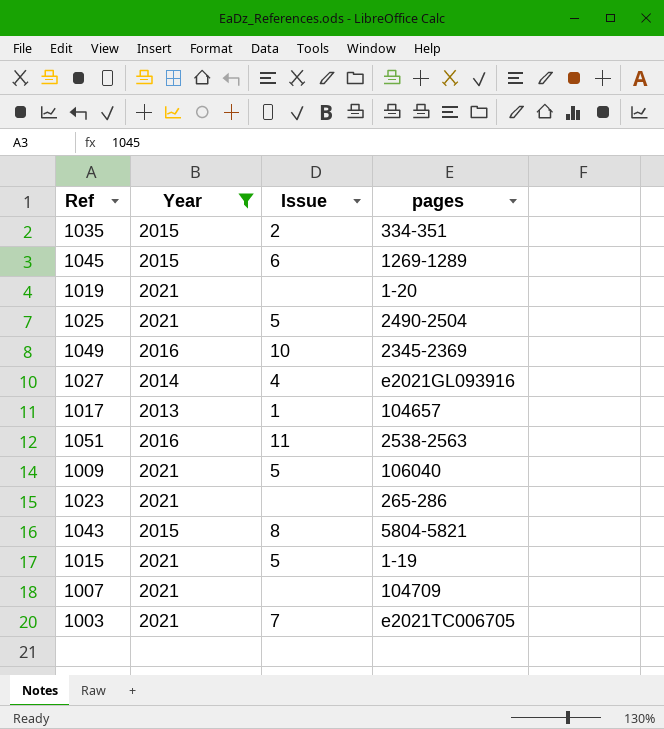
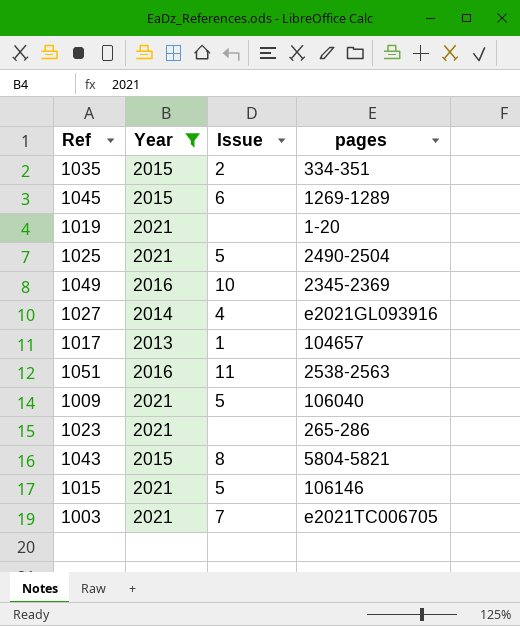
row 1007: 2021 | none | 104709 -> none
1015 | pages: 1-19 -> 106146

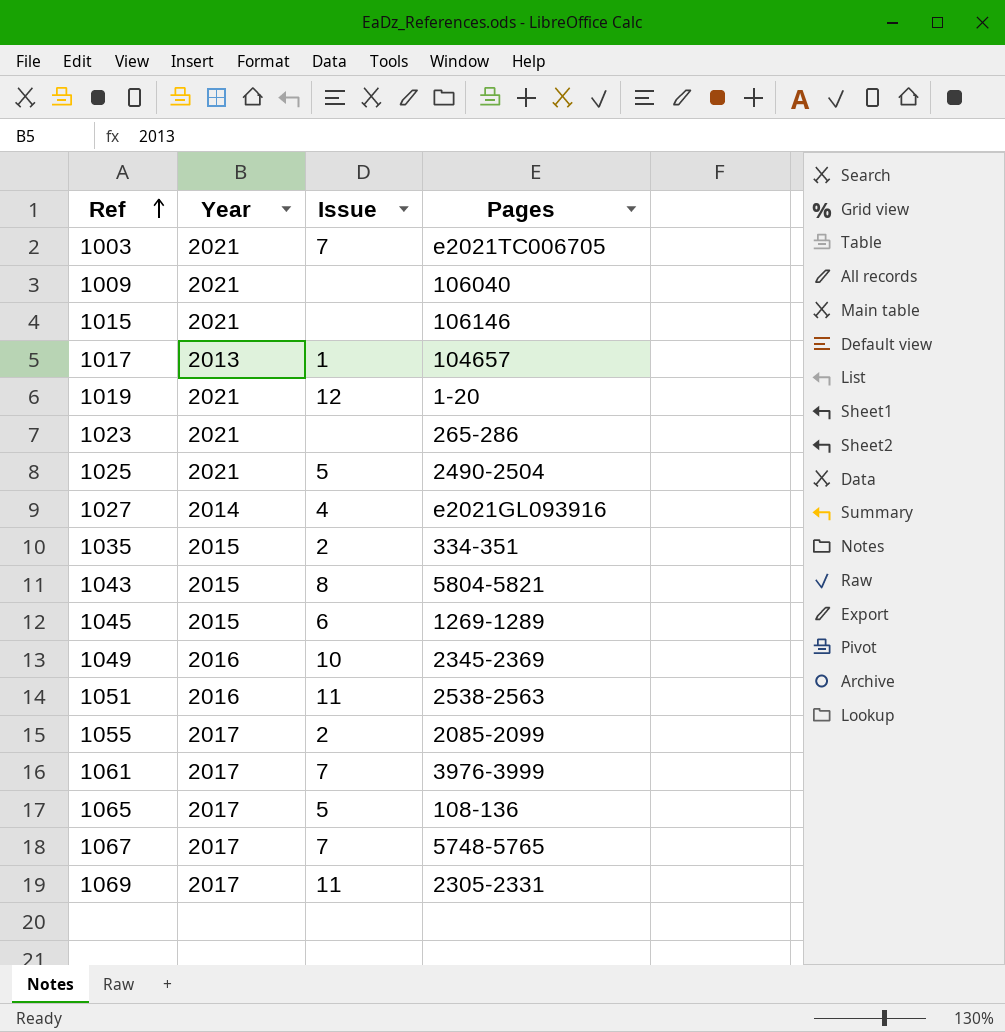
filter: Year != 2017 -> none
row order: none -> Ref ascending
column name: pages -> Pages
1009 | Issue: 5 -> none
1015 | Issue: 5 -> none
1019 | Issue: none -> 12

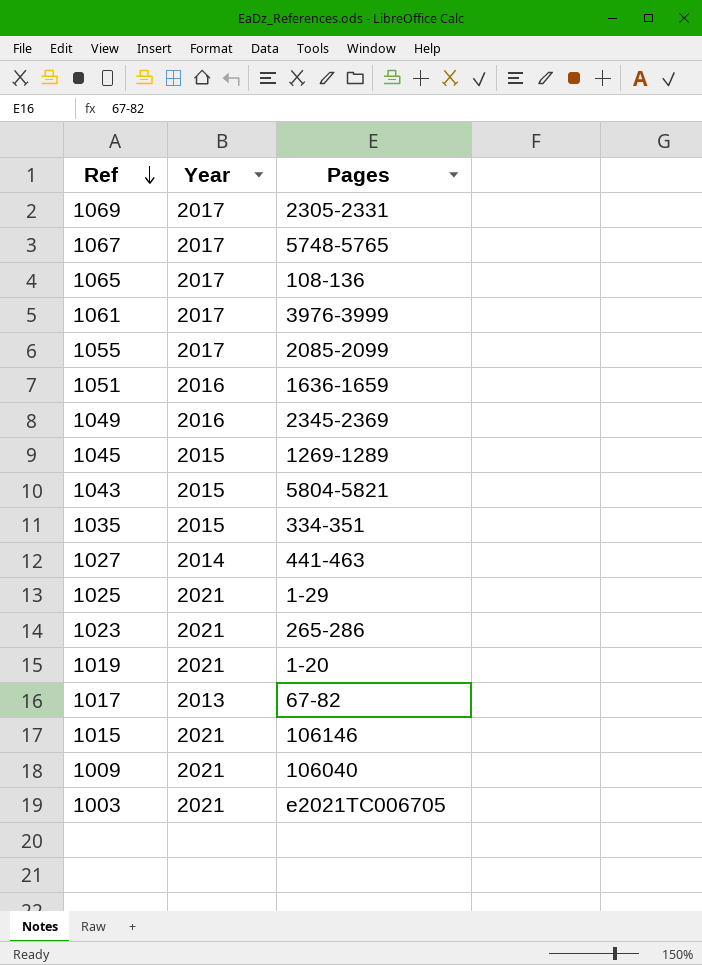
row order: Ref ascending -> Ref descending
column Issue | position: 3 -> none
1051 | Pages: 2538-2563 -> 1636-1659
1027 | Pages: e2021GL093916 -> 441-463
1025 | Pages: 2490-2504 -> 1-29
1017 | Pages: 104657 -> 67-82

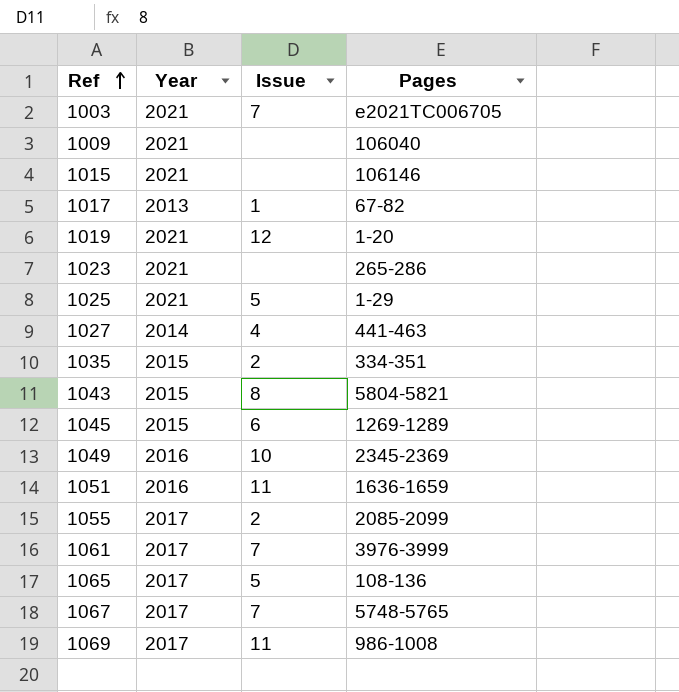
row order: Ref descending -> Ref ascending
column Issue | position: none -> 3
1069 | Pages: 2305-2331 -> 986-1008

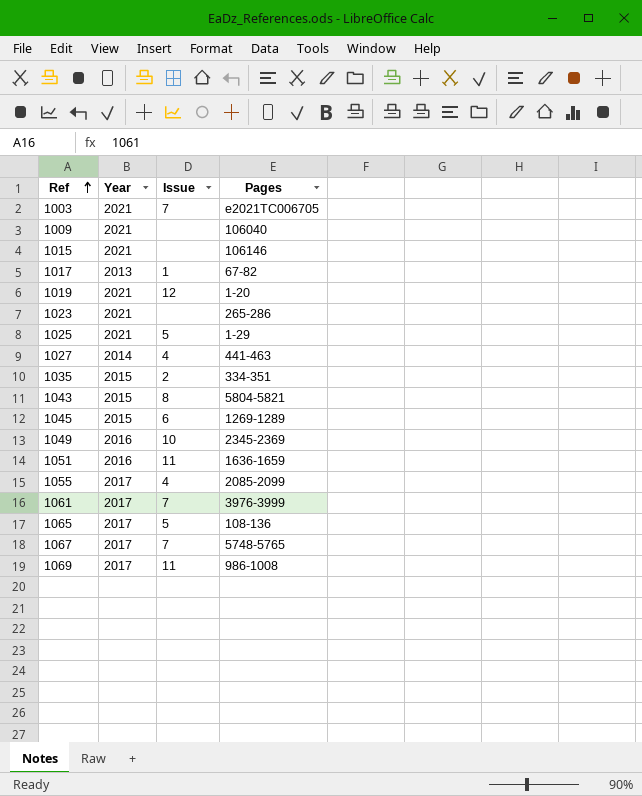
1055 | Issue: 2 -> 4

